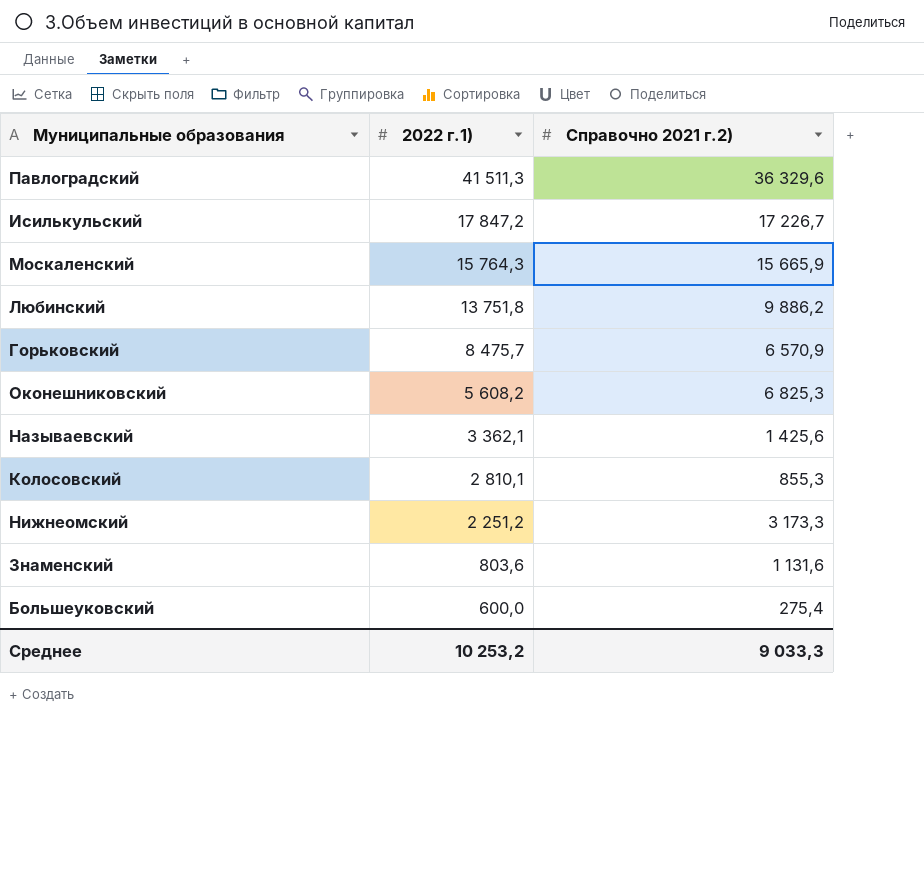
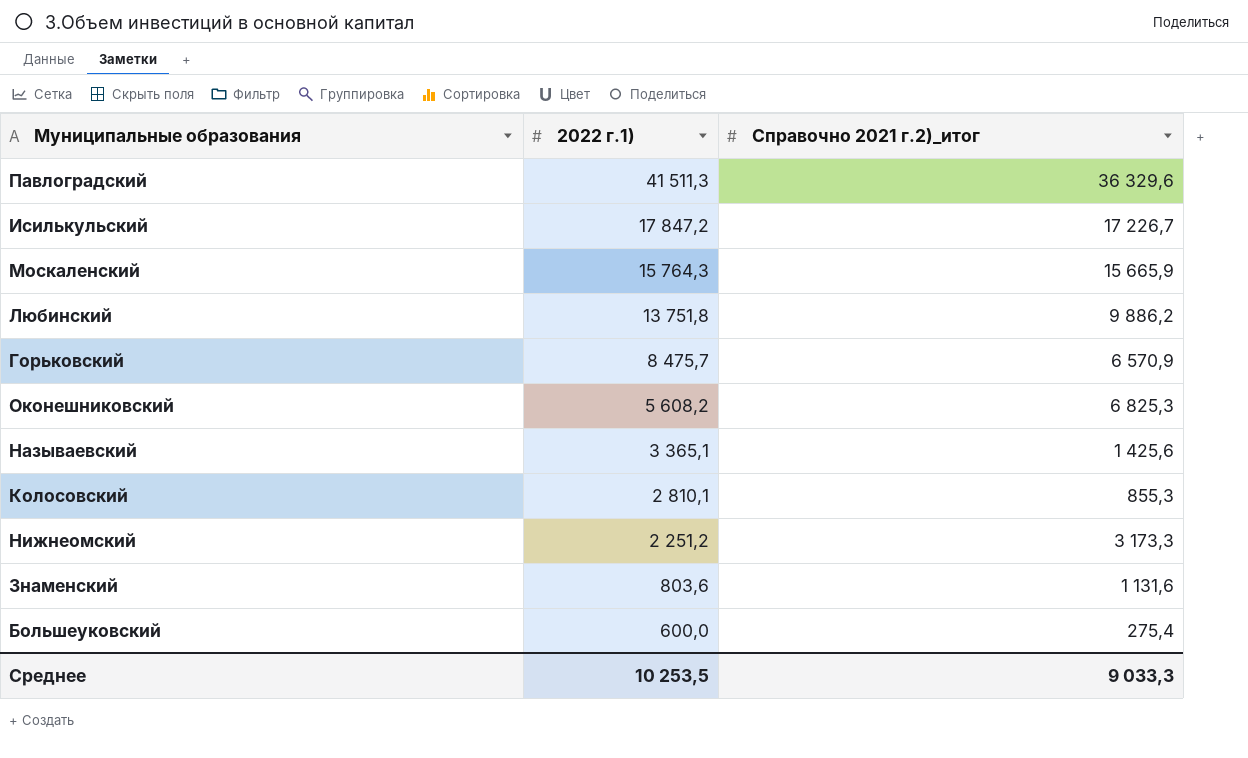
column name: Справочно 2021 г.2) -> Справочно 2021 г.2)_итог
Называевский | 2022 г.1): 3 362,1 -> 3 365,1
Среднее | 2022 г.1): 10 253,2 -> 10 253,5

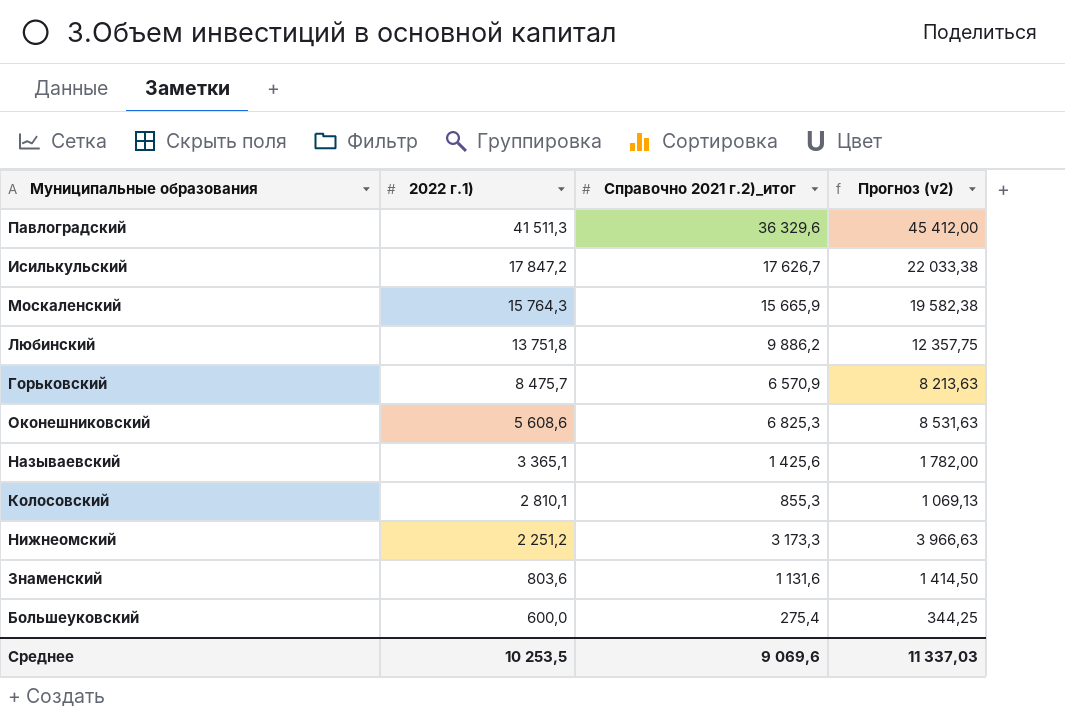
column Прогноз (v2) | formula: none -> [Справочно 2021 г.2)_итог] * 1,25
Исилькульский | Справочно 2021 г.2)_итог: 17 226,7 -> 17 626,7
Оконешниковский | 2022 г.1): 5 608,2 -> 5 608,6
Среднее | Справочно 2021 г.2)_итог: 9 033,3 -> 9 069,6

